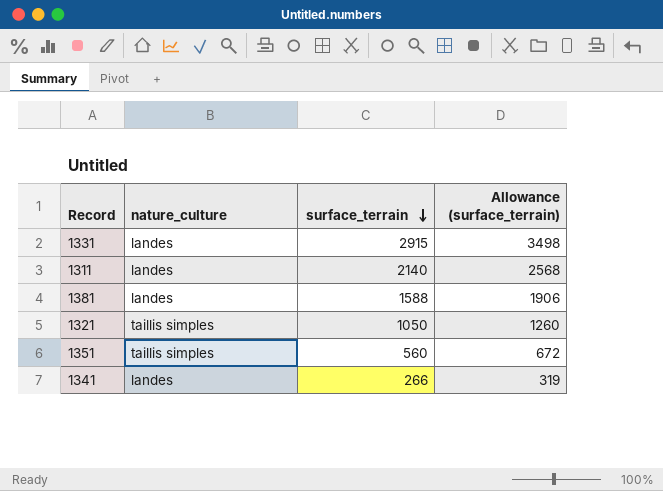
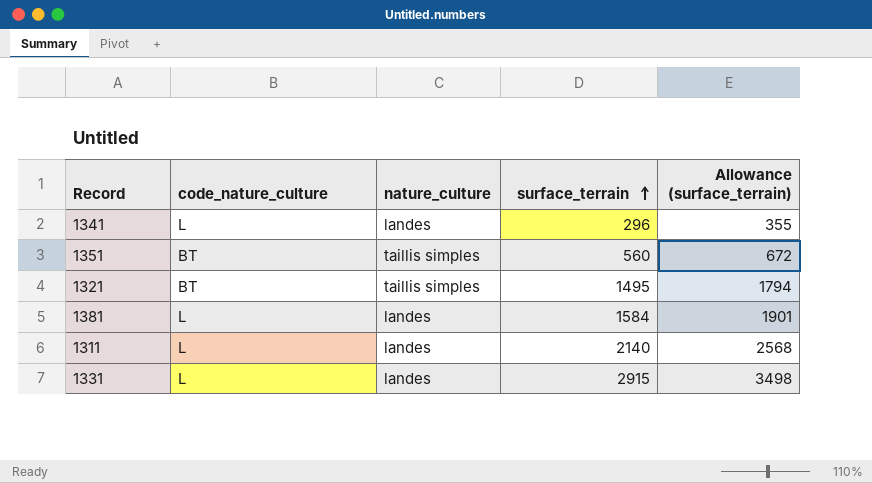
row order: surface_terrain descending -> surface_terrain ascending
column code_nature_culture | position: none -> 2
1341 | surface_terrain: 266 -> 296
1341 | Allowance (surface_terrain): 319 -> 355
1321 | surface_terrain: 1050 -> 1495
1321 | Allowance (surface_terrain): 1260 -> 1794
1381 | surface_terrain: 1588 -> 1584
1381 | Allowance (surface_terrain): 1906 -> 1901

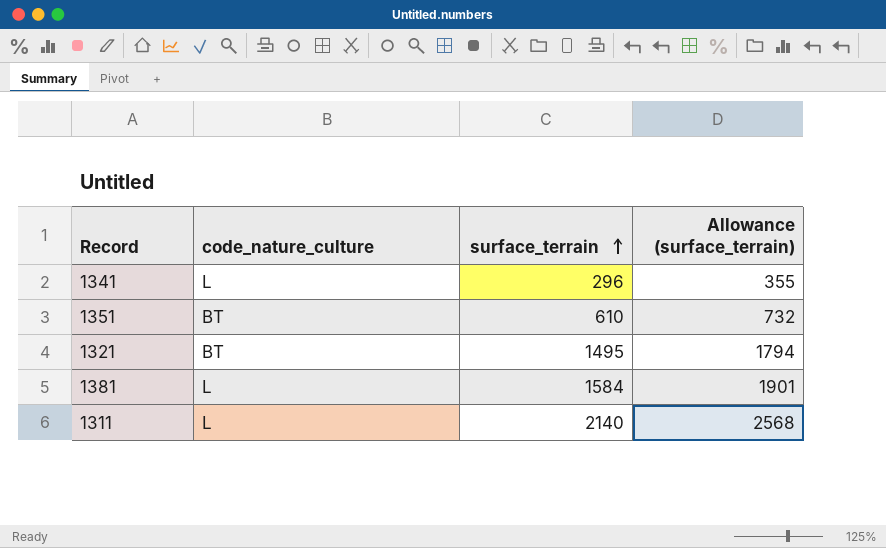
column nature_culture | position: 3 -> none
row 1331: L | landes | 2915 | 3498 -> none
1351 | surface_terrain: 560 -> 610
1351 | Allowance (surface_terrain): 672 -> 732

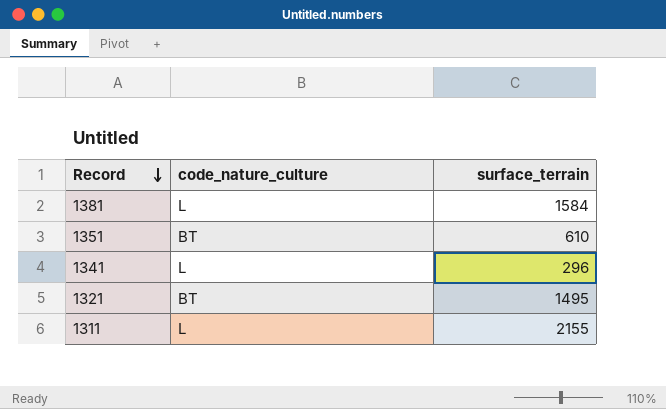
row order: surface_terrain ascending -> Record descending
column Allowance (surface_terrain) | formula: [surface_terrain] * 1.2 -> none
1311 | surface_terrain: 2140 -> 2155

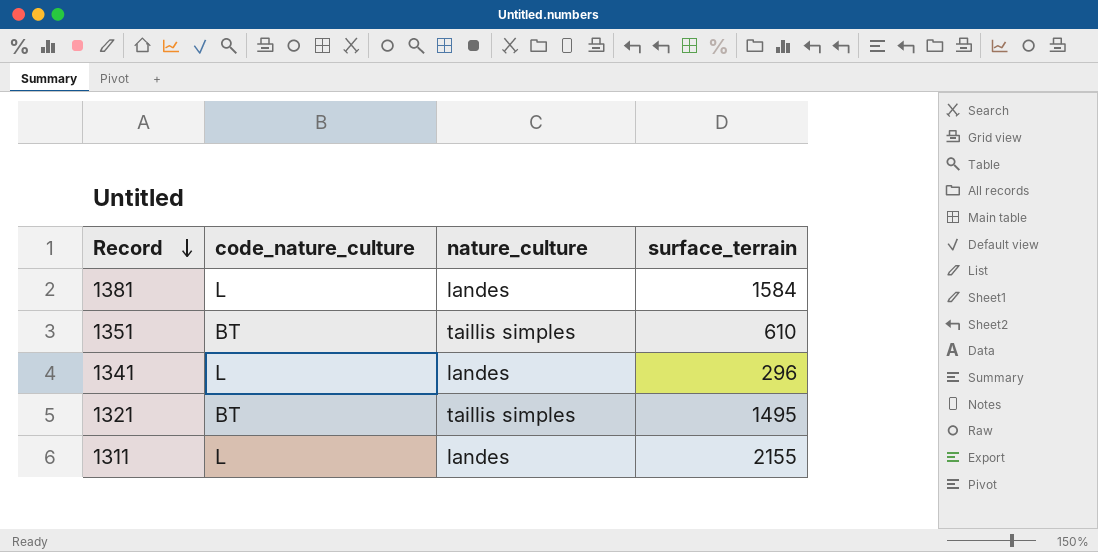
column nature_culture | position: none -> 3

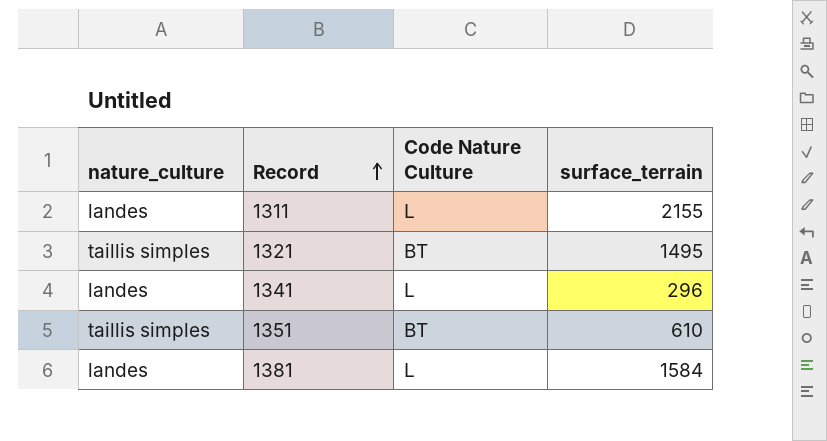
row order: Record descending -> Record ascending
column nature_culture | position: 3 -> 1
column name: code_nature_culture -> Code Nature Culture

